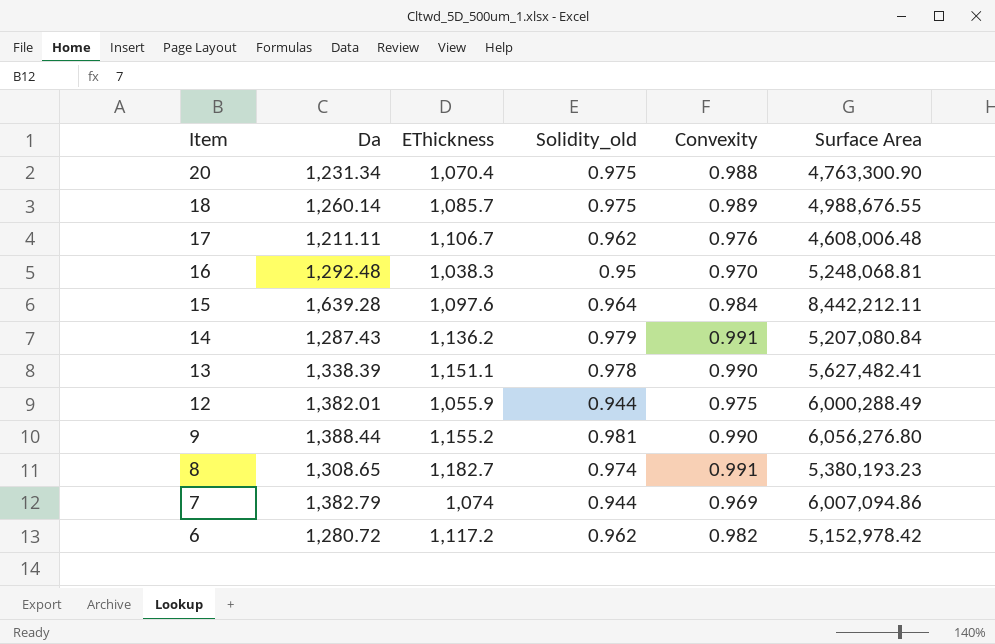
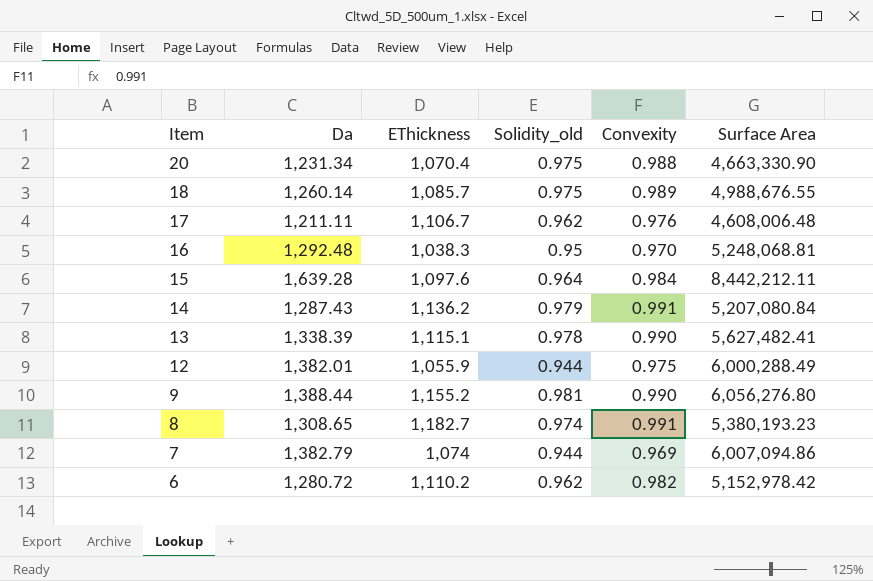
20 | Surface Area: 4,763,300.90 -> 4,663,330.90
13 | EThickness: 1,151.1 -> 1,115.1
6 | EThickness: 1,117.2 -> 1,110.2

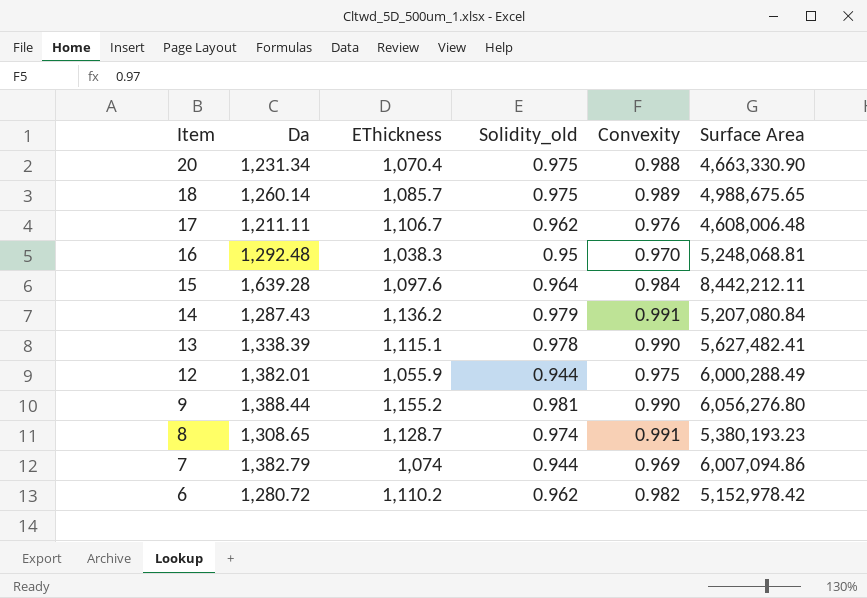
18 | Surface Area: 4,988,676.55 -> 4,988,675.65
8 | EThickness: 1,182.7 -> 1,128.7

